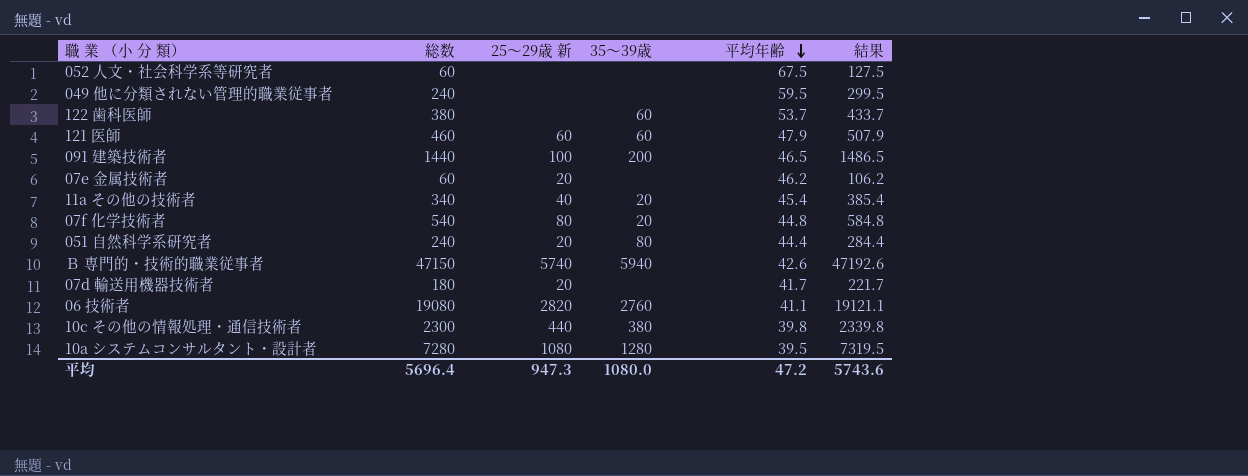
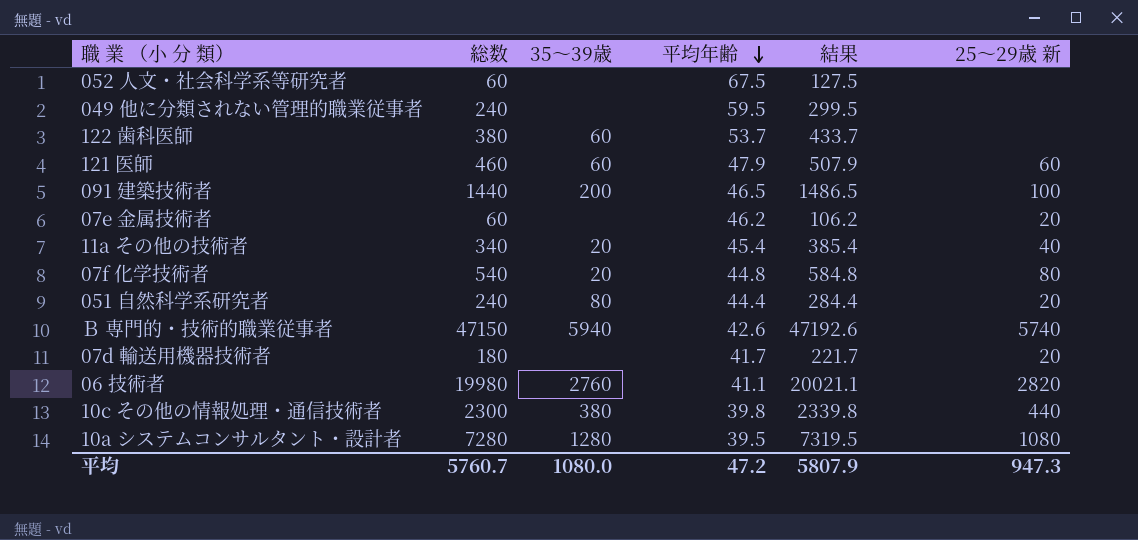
column 25～29歳 新 | position: 3 -> 6
06 技術者 | 総数: 19080 -> 19980
06 技術者 | 結果: 19121.1 -> 20021.1
平均 | 総数: 5696.4 -> 5760.7
平均 | 結果: 5743.6 -> 5807.9

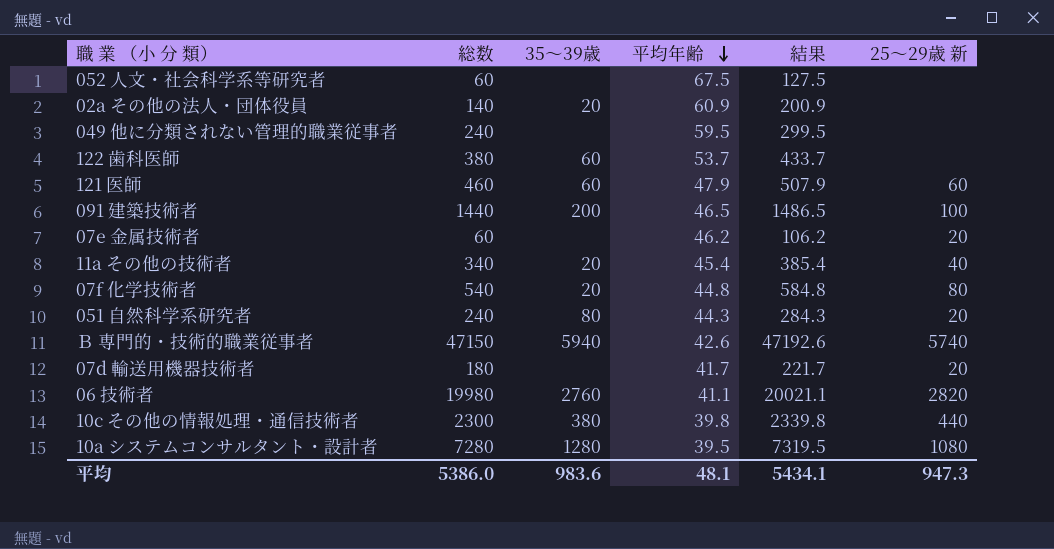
row 02a その他の法人・団体役員: none -> 140 | 20 | 60.9 | 200.9 | none
051 自然科学系研究者 | 平均年齢: 44.4 -> 44.3
051 自然科学系研究者 | 結果: 284.4 -> 284.3
平均 | 総数: 5760.7 -> 5386.0
平均 | 35～39歳: 1080.0 -> 983.6
平均 | 平均年齢: 47.2 -> 48.1
平均 | 結果: 5807.9 -> 5434.1

